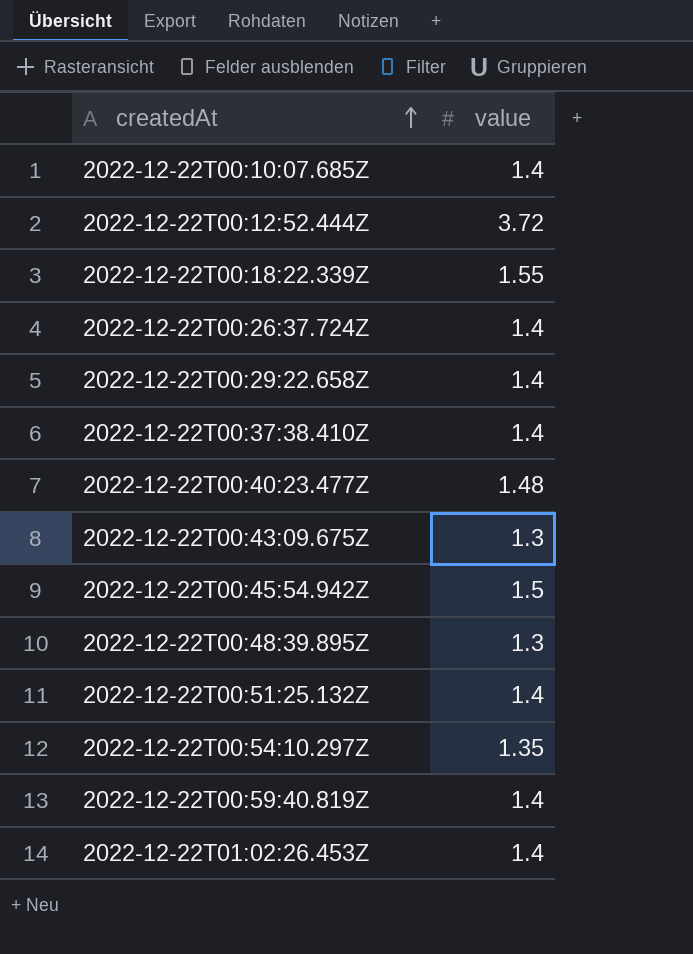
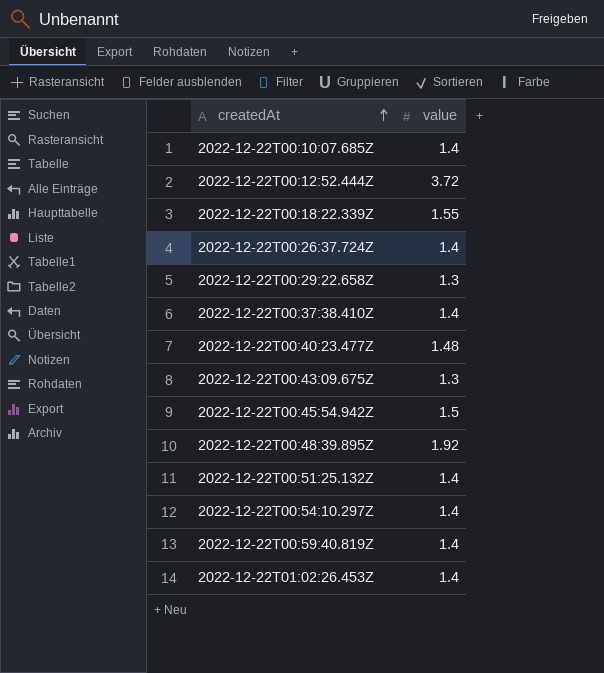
2022-12-22T00:29:22.658Z | value: 1.4 -> 1.3
2022-12-22T00:48:39.895Z | value: 1.3 -> 1.92
2022-12-22T00:54:10.297Z | value: 1.35 -> 1.4

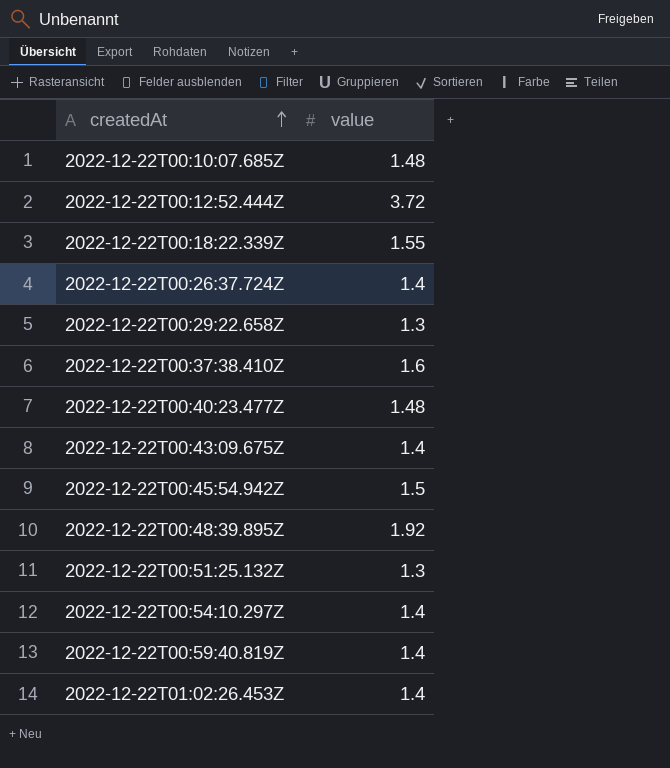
2022-12-22T00:10:07.685Z | value: 1.4 -> 1.48
2022-12-22T00:37:38.410Z | value: 1.4 -> 1.6
2022-12-22T00:43:09.675Z | value: 1.3 -> 1.4
2022-12-22T00:51:25.132Z | value: 1.4 -> 1.3

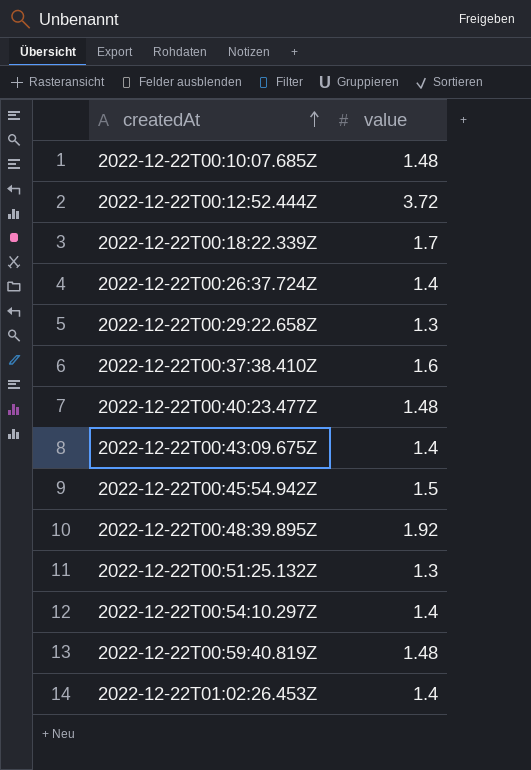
2022-12-22T00:18:22.339Z | value: 1.55 -> 1.7
2022-12-22T00:59:40.819Z | value: 1.4 -> 1.48

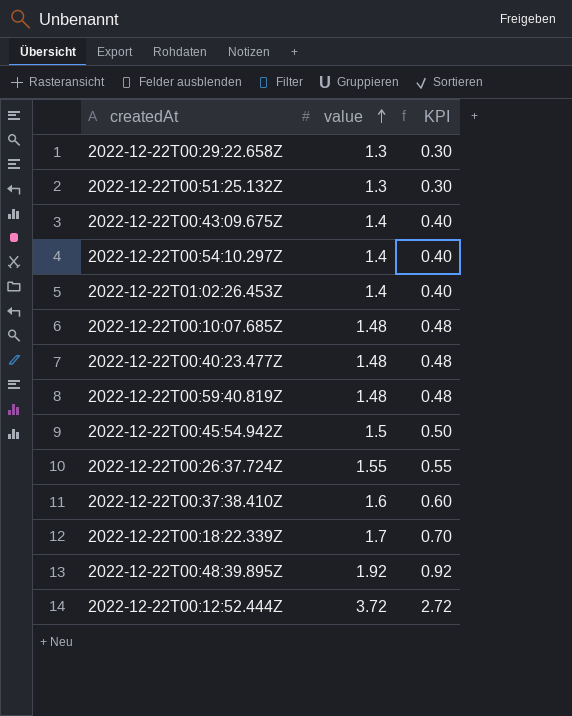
row order: createdAt ascending -> value ascending
column KPI | formula: none -> [value] - 1
2022-12-22T00:26:37.724Z | value: 1.4 -> 1.55

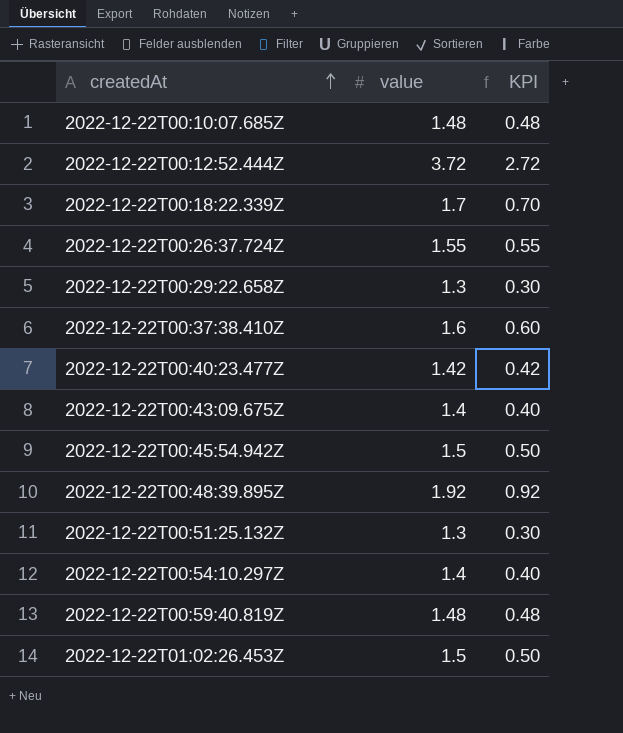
row order: value ascending -> createdAt ascending
2022-12-22T00:40:23.477Z | value: 1.48 -> 1.42
2022-12-22T00:40:23.477Z | KPI: 0.48 -> 0.42
2022-12-22T01:02:26.453Z | value: 1.4 -> 1.5
2022-12-22T01:02:26.453Z | KPI: 0.40 -> 0.50

